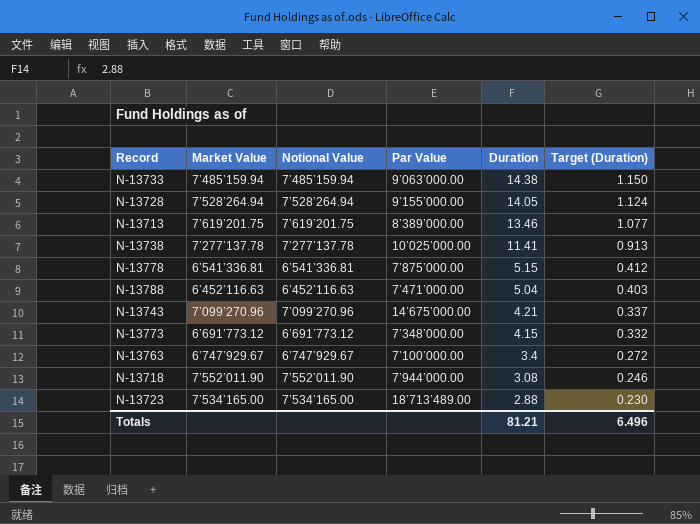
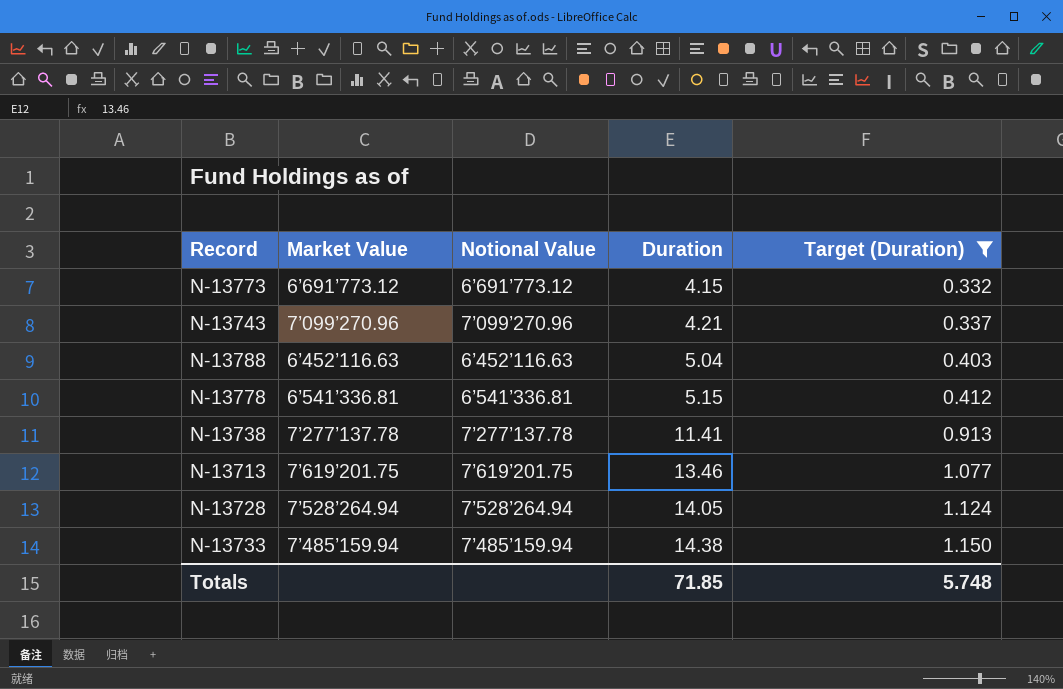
filter: none -> Target (Duration) >= 0.332
row order: Duration descending -> Duration ascending
column Par Value | position: 4 -> none
Totals | Duration: 81.21 -> 71.85
Totals | Target (Duration): 6.496 -> 5.748

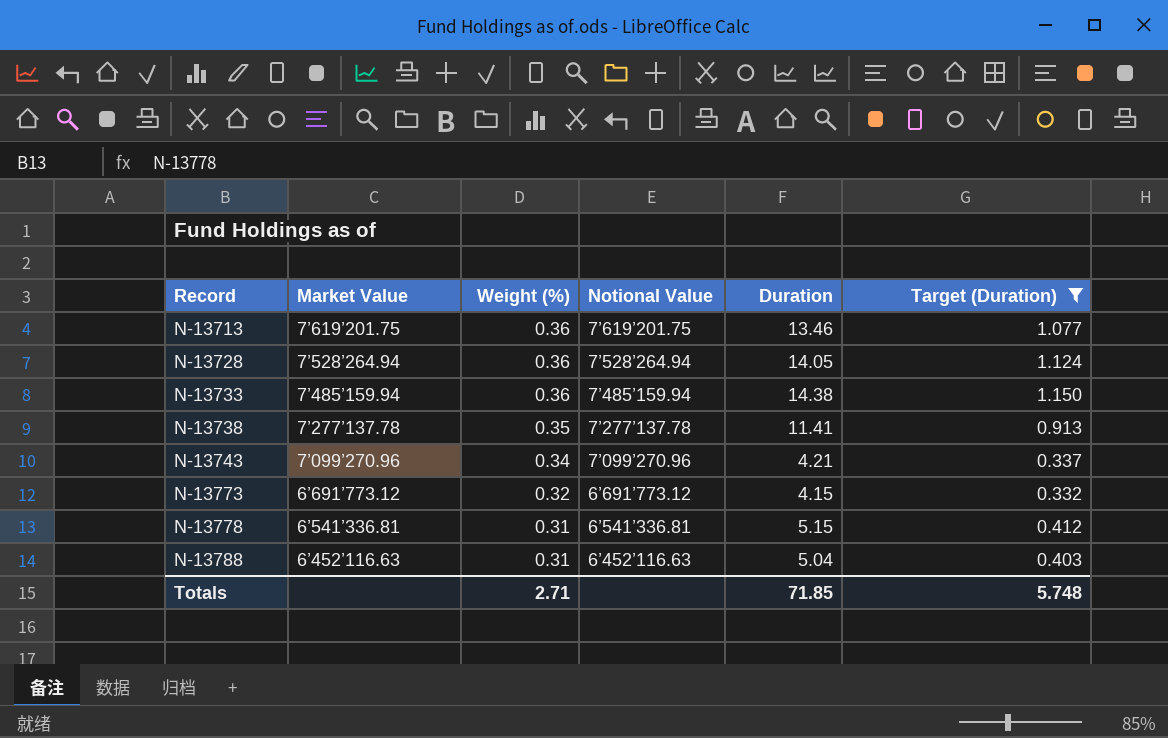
row order: Duration ascending -> Record ascending
column Weight (%) | position: none -> 3

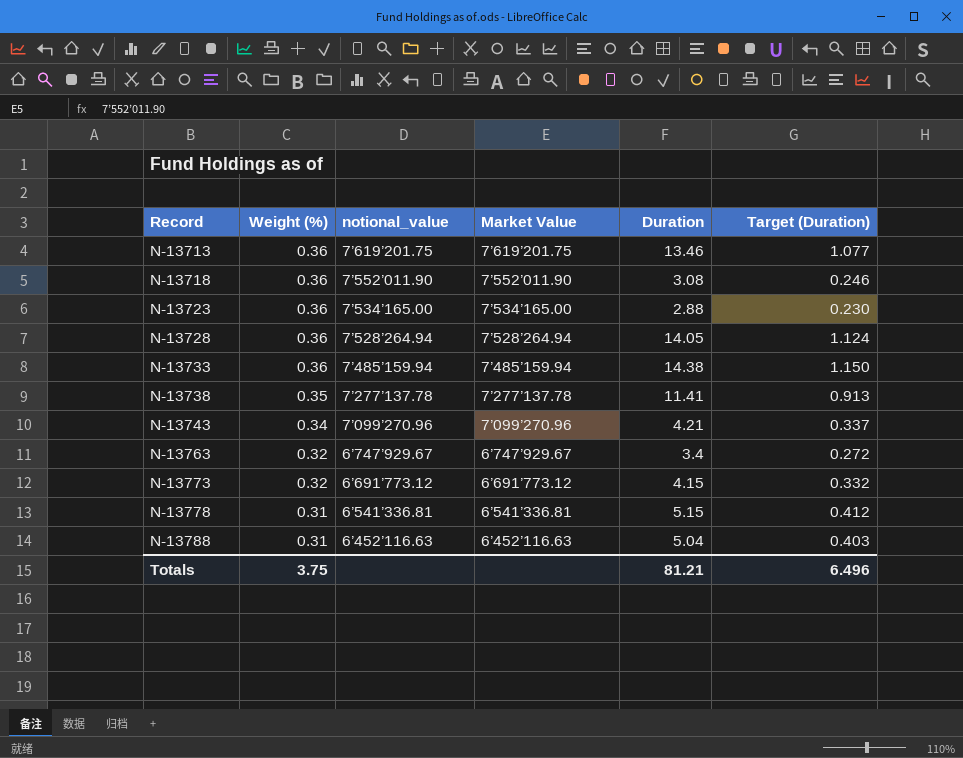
filter: Target (Duration) >= 0.332 -> none
column name: Notional Value -> notional_value
column Market Value | position: 2 -> 4
Totals | Weight (%): 2.71 -> 3.75
Totals | Duration: 71.85 -> 81.21
Totals | Target (Duration): 5.748 -> 6.496

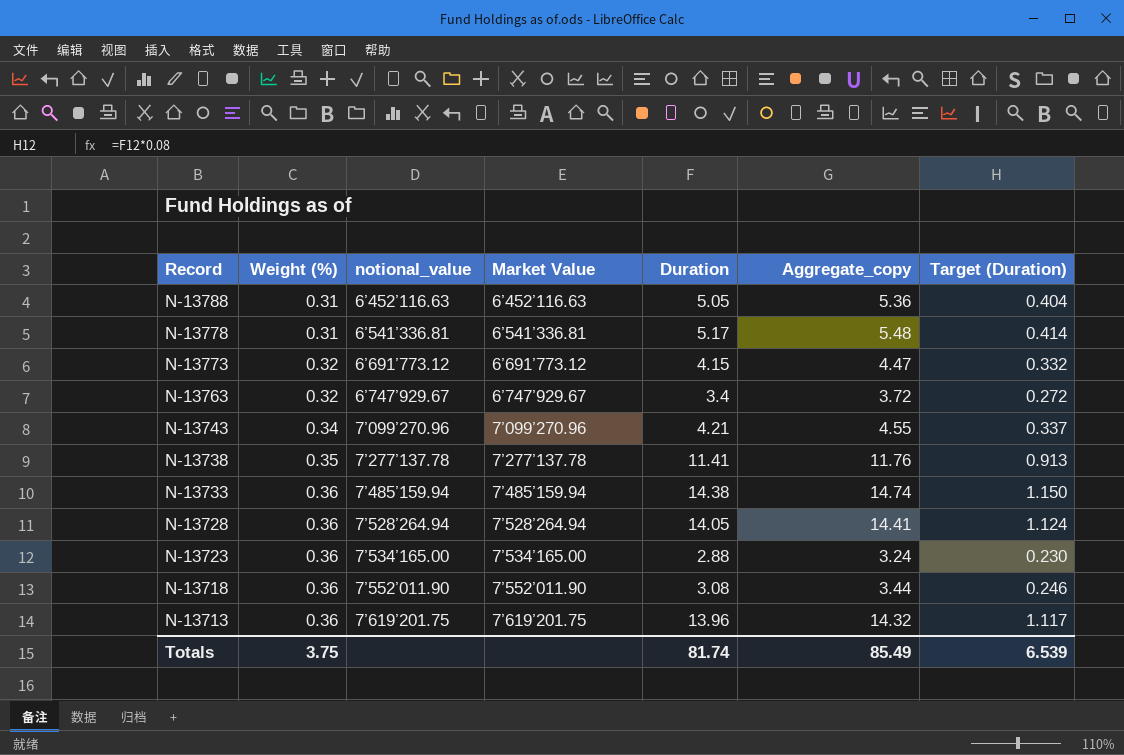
row order: Record ascending -> Record descending
column Aggregate_copy | formula: none -> [Weight (%)] + [Duration]
N-13788 | Duration: 5.04 -> 5.05
N-13788 | Target (Duration): 0.403 -> 0.404
N-13778 | Duration: 5.15 -> 5.17
N-13778 | Target (Duration): 0.412 -> 0.414
N-13713 | Duration: 13.46 -> 13.96
N-13713 | Target (Duration): 1.077 -> 1.117
Totals | Duration: 81.21 -> 81.74
Totals | Target (Duration): 6.496 -> 6.539

